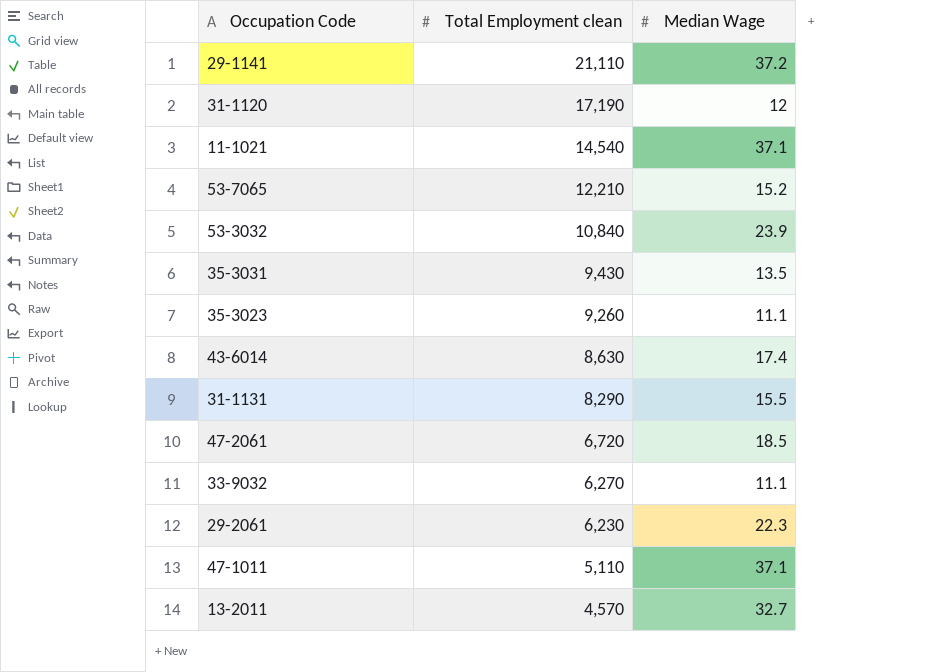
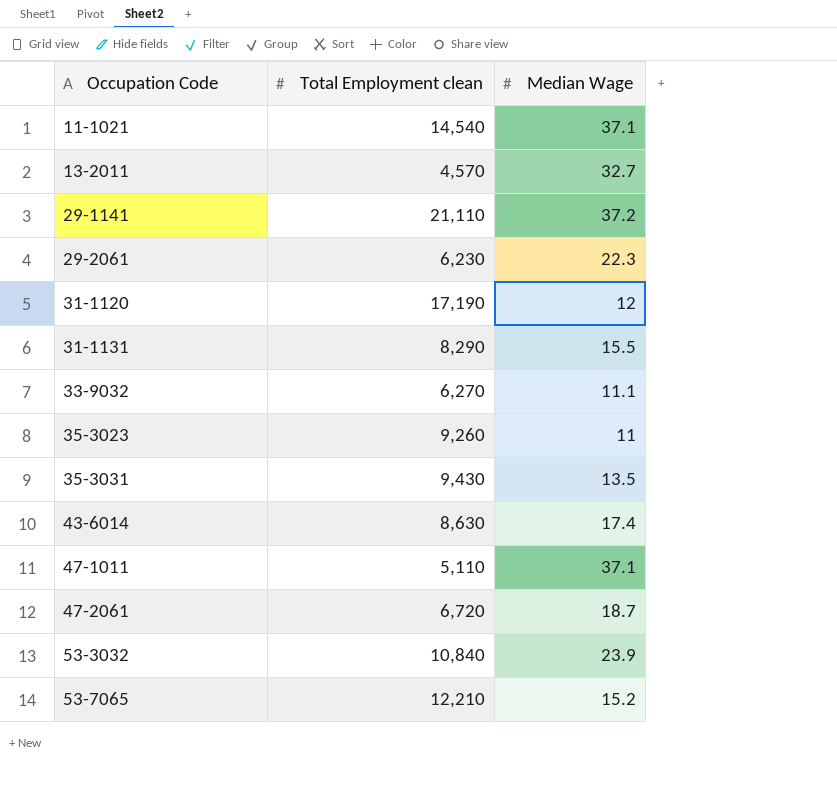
row order: Total Employment clean descending -> Occupation Code ascending
35-3023 | Median Wage: 11.1 -> 11
47-2061 | Median Wage: 18.5 -> 18.7

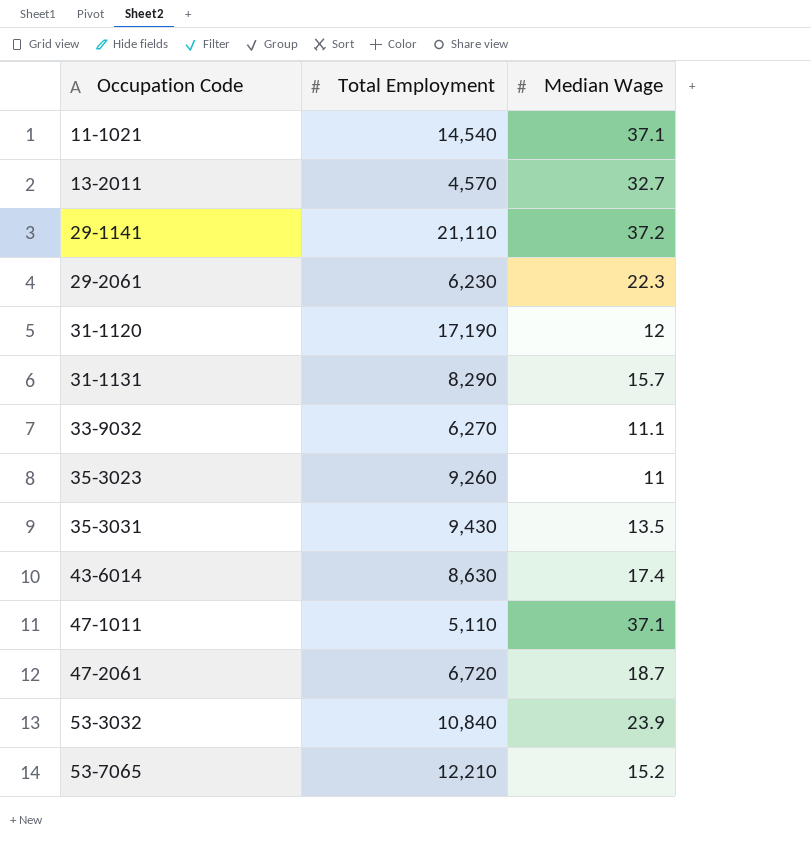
column name: Total Employment clean -> Total Employment
31-1131 | Median Wage: 15.5 -> 15.7

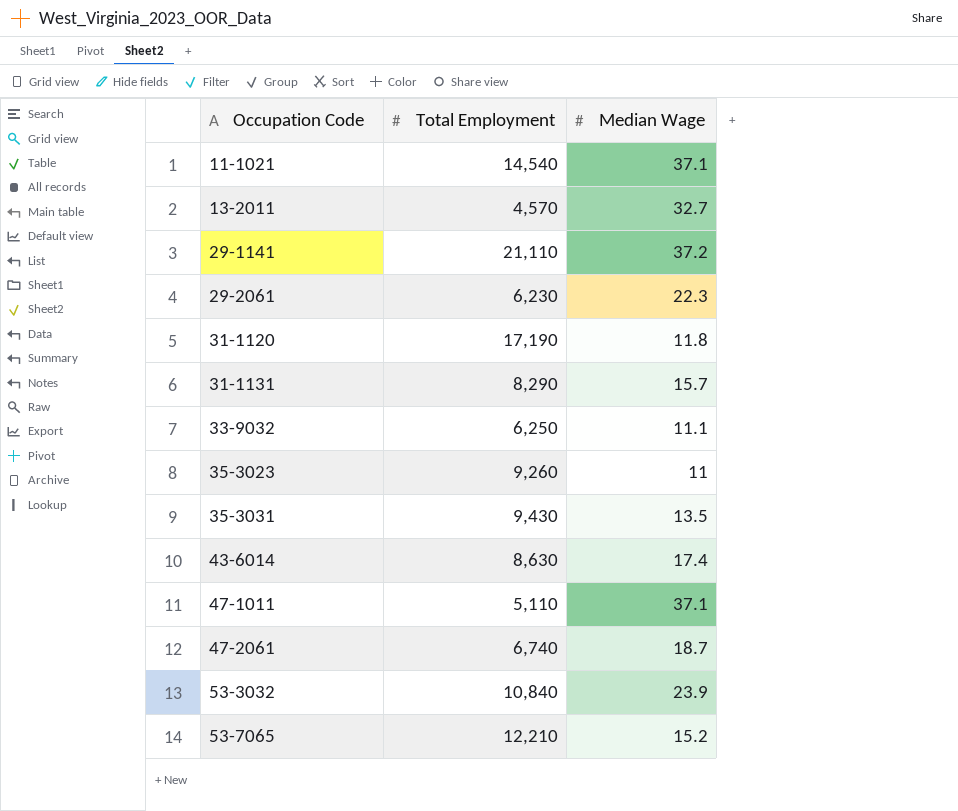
31-1120 | Median Wage: 12 -> 11.8
33-9032 | Total Employment: 6,270 -> 6,250
47-2061 | Total Employment: 6,720 -> 6,740

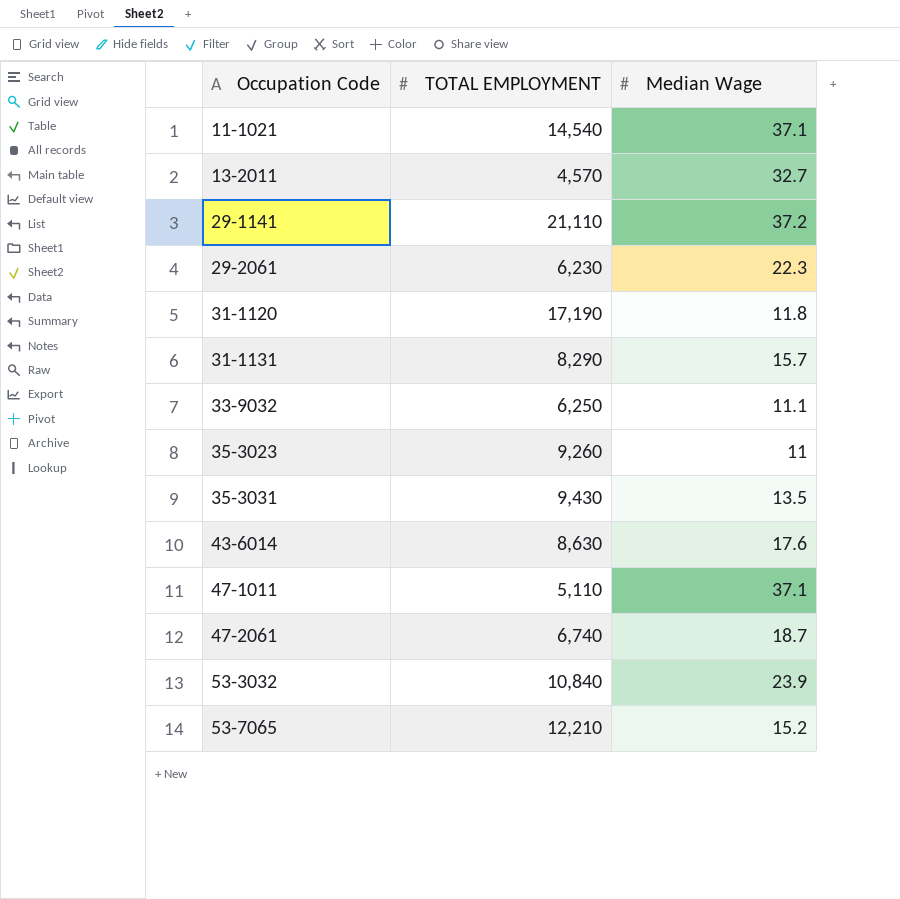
column name: Total Employment -> TOTAL EMPLOYMENT
43-6014 | Median Wage: 17.4 -> 17.6

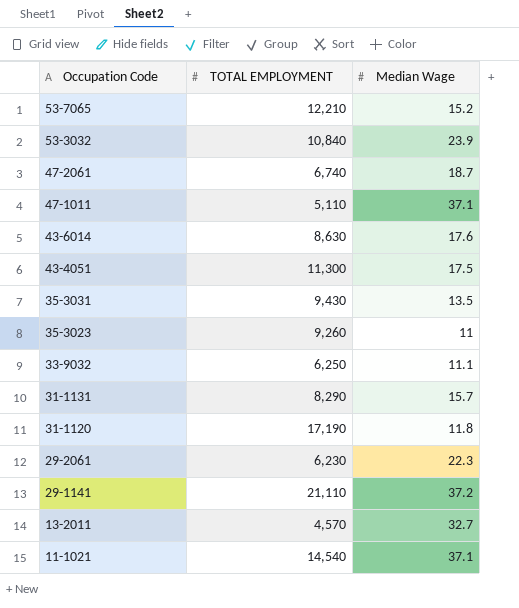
row order: Occupation Code ascending -> Occupation Code descending
row 43-4051: none -> 11,300 | 17.5

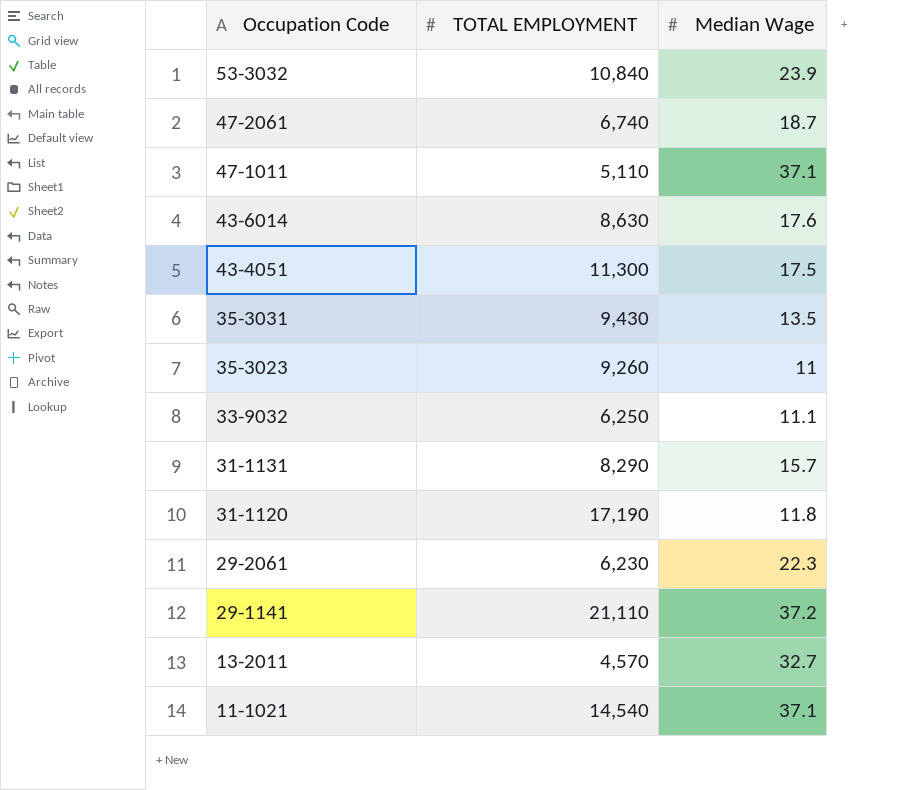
row 53-7065: 12,210 | 15.2 -> none

